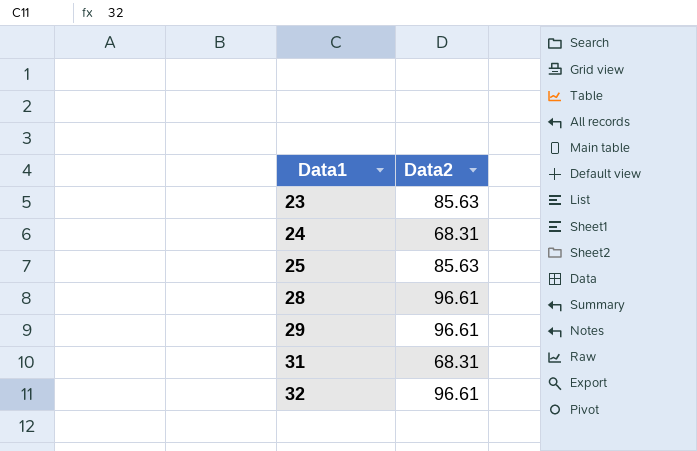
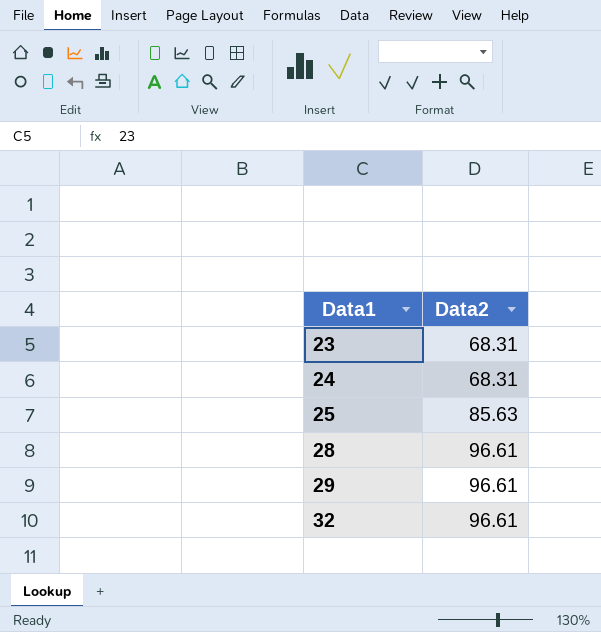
row 31: 68.31 -> none
23 | Data2: 85.63 -> 68.31

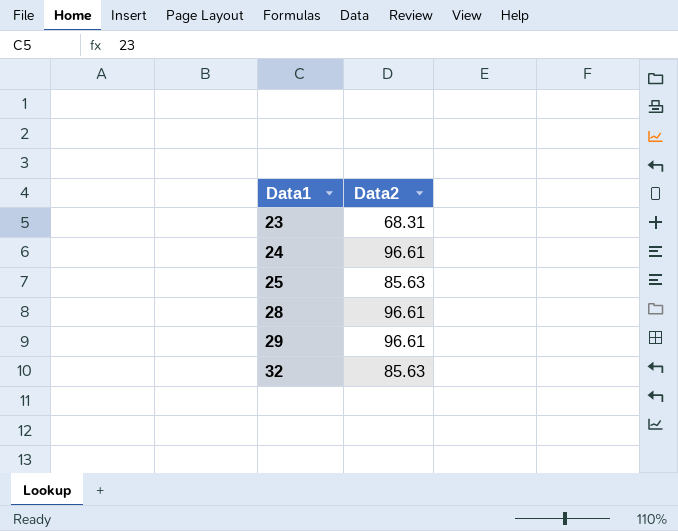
24 | Data2: 68.31 -> 96.61
32 | Data2: 96.61 -> 85.63

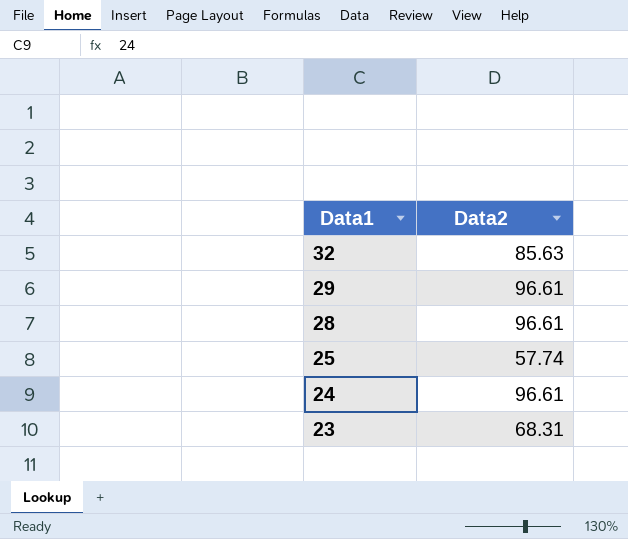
row order: Data1 ascending -> Data1 descending
25 | Data2: 85.63 -> 57.74

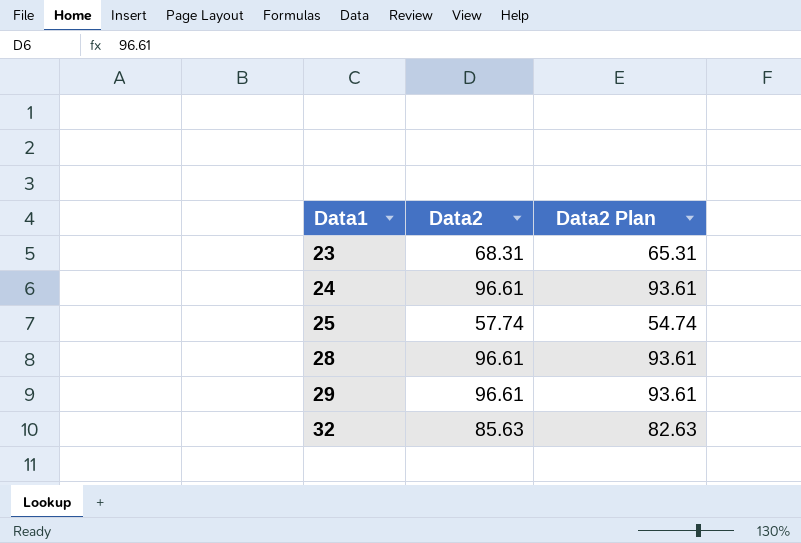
row order: Data1 descending -> Data1 ascending
column Data2 Plan | formula: none -> [Data2] - 3

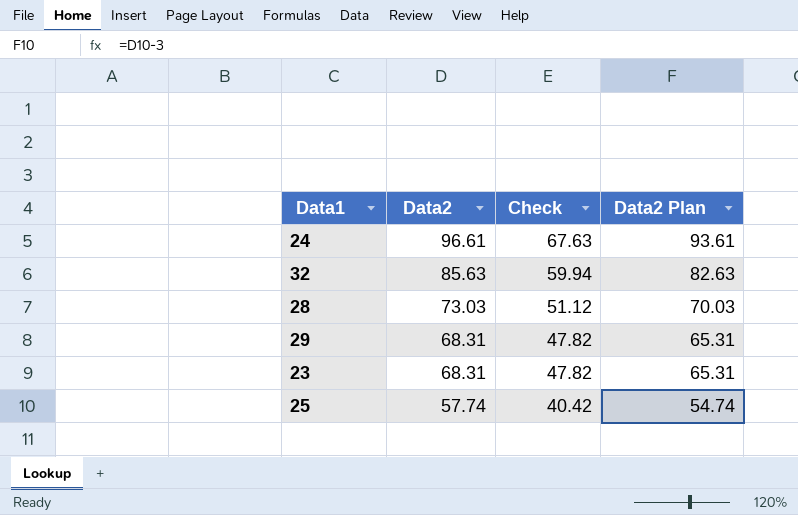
row order: Data1 ascending -> Data2 descending
column Check | formula: none -> [Data2] * 0.7
28 | Data2: 96.61 -> 73.03
28 | Data2 Plan: 93.61 -> 70.03
29 | Data2: 96.61 -> 68.31
29 | Data2 Plan: 93.61 -> 65.31

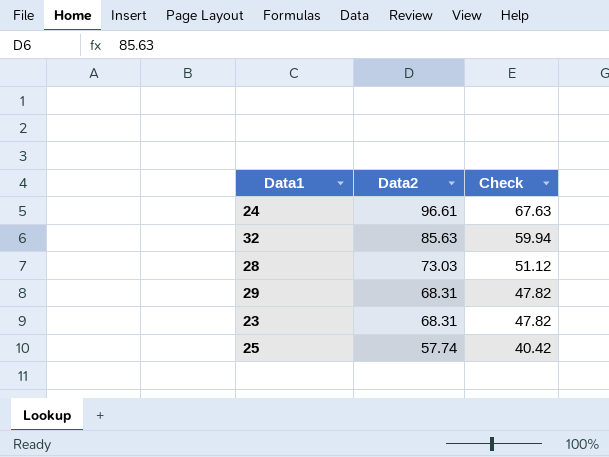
column Data2 Plan | formula: [Data2] - 3 -> none

